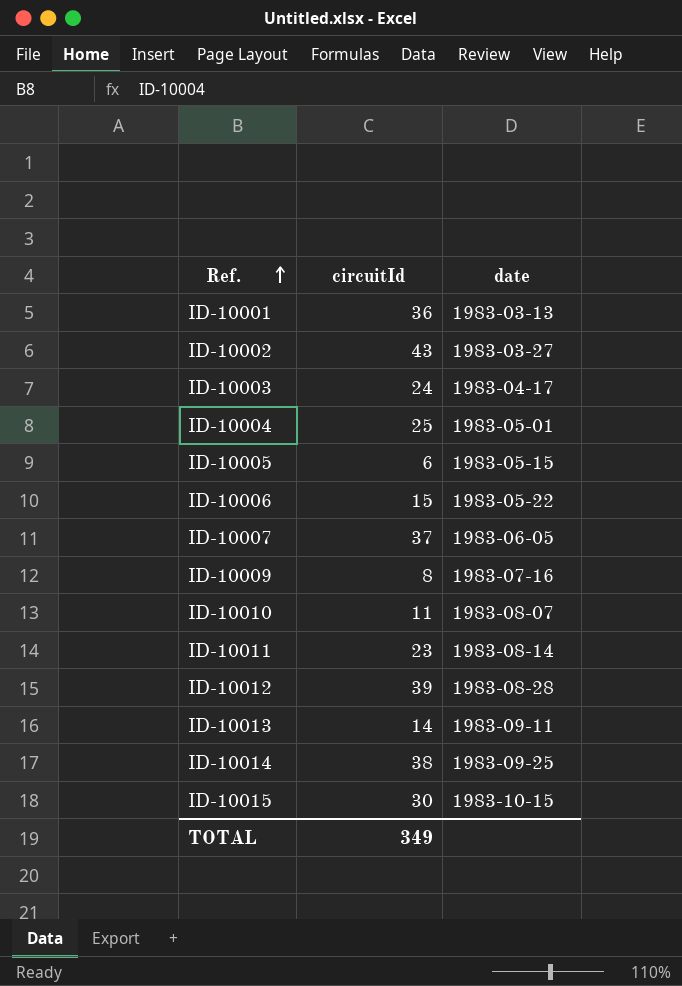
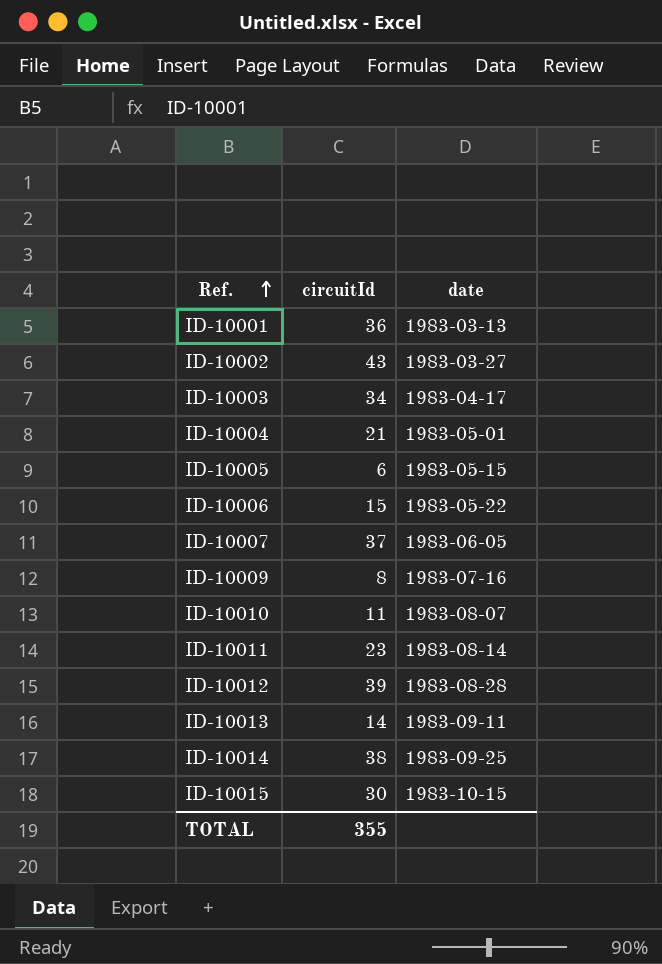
ID-10003 | circuitId: 24 -> 34
ID-10004 | circuitId: 25 -> 21
TOTAL | circuitId: 349 -> 355

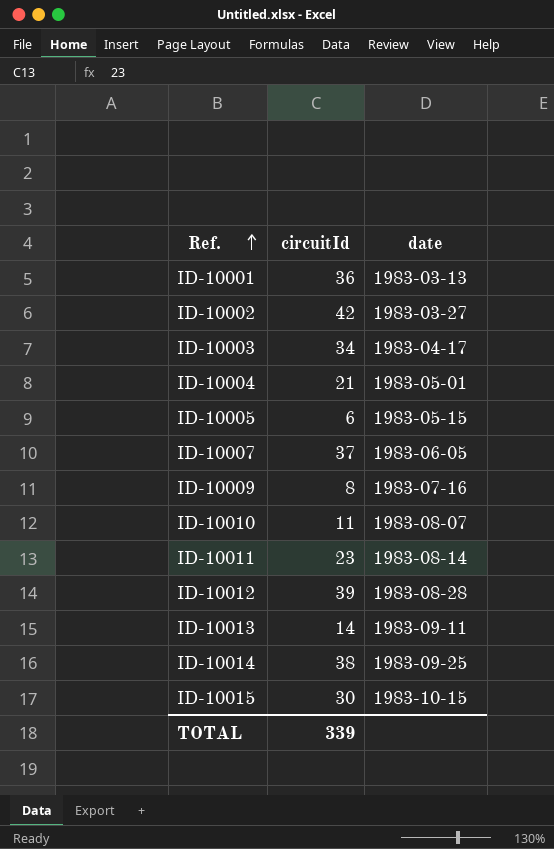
row ID-10006: 15 | 1983-05-22 -> none
ID-10002 | circuitId: 43 -> 42
TOTAL | circuitId: 355 -> 339

